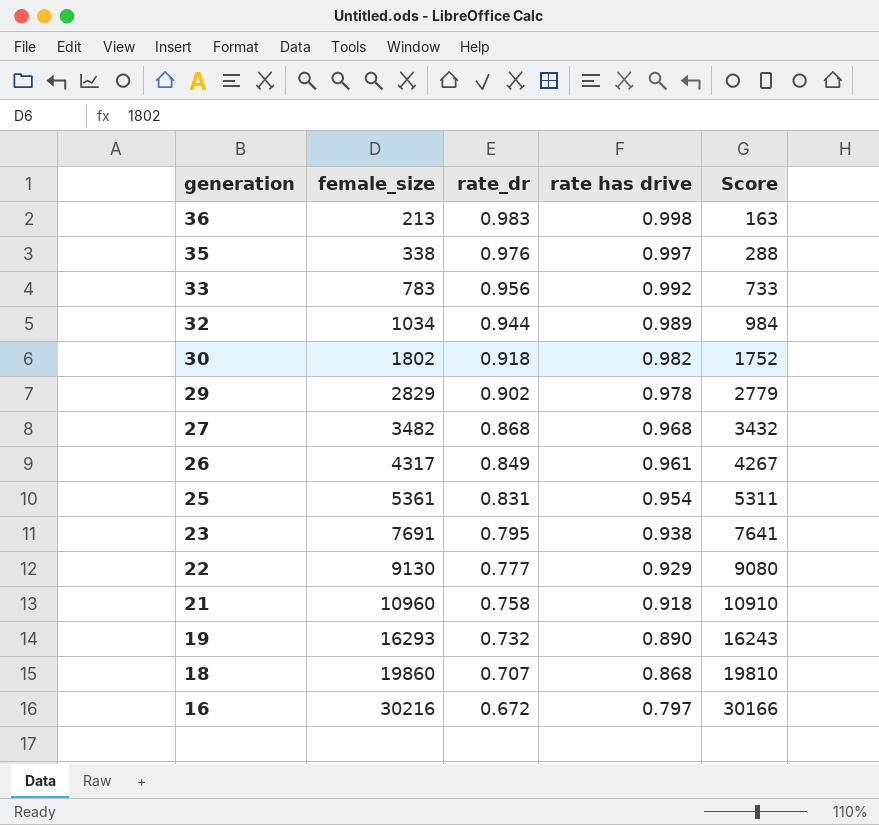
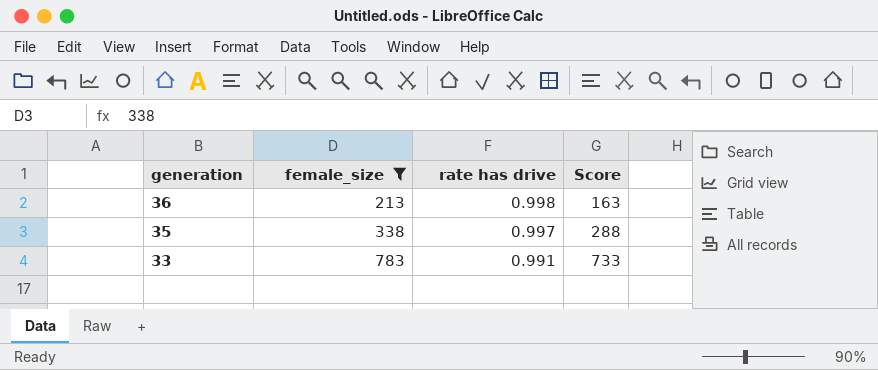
filter: none -> female_size <= 783
column rate_dr | position: 3 -> none
33 | rate has drive: 0.992 -> 0.991

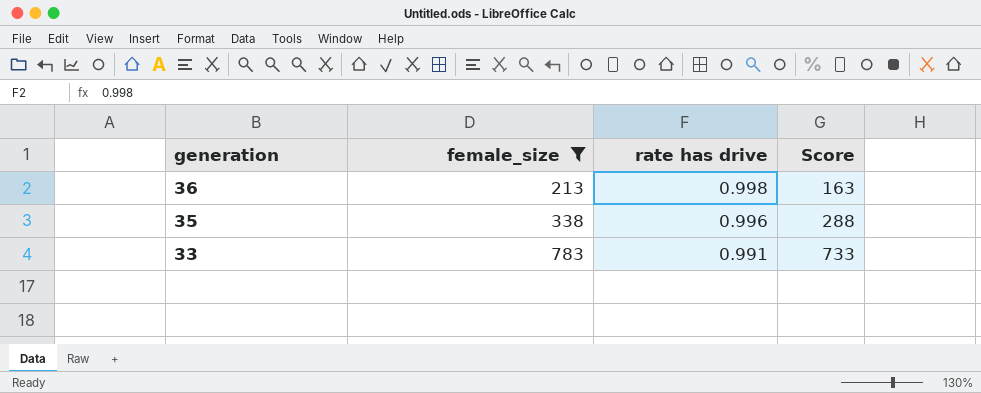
35 | rate has drive: 0.997 -> 0.996

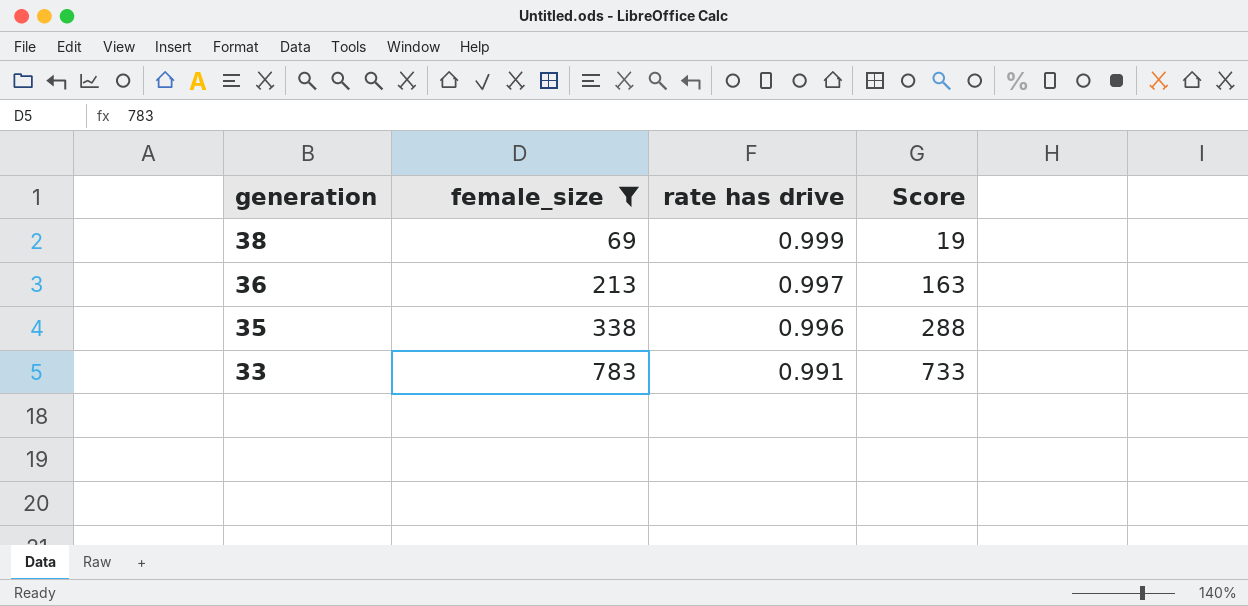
row 38: none -> 69 | 0.999 | 19
36 | rate has drive: 0.998 -> 0.997

